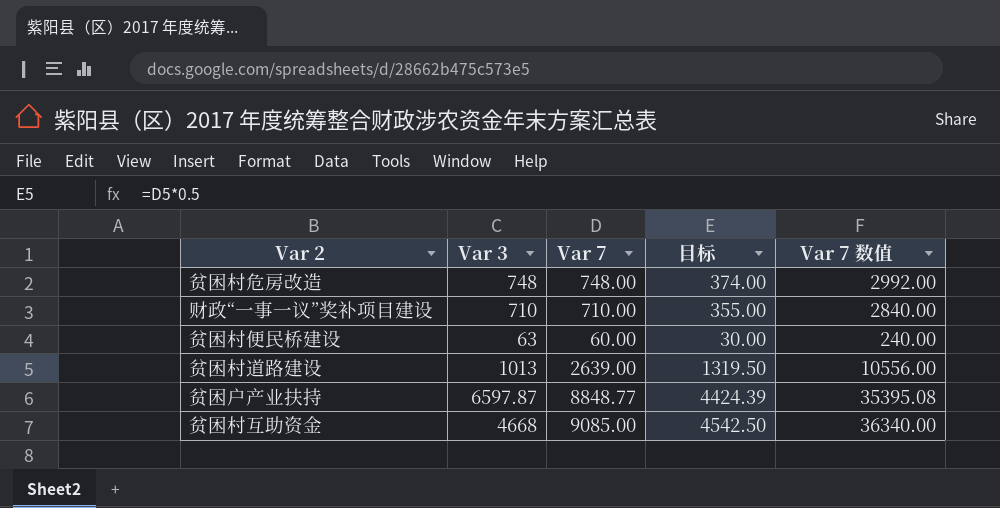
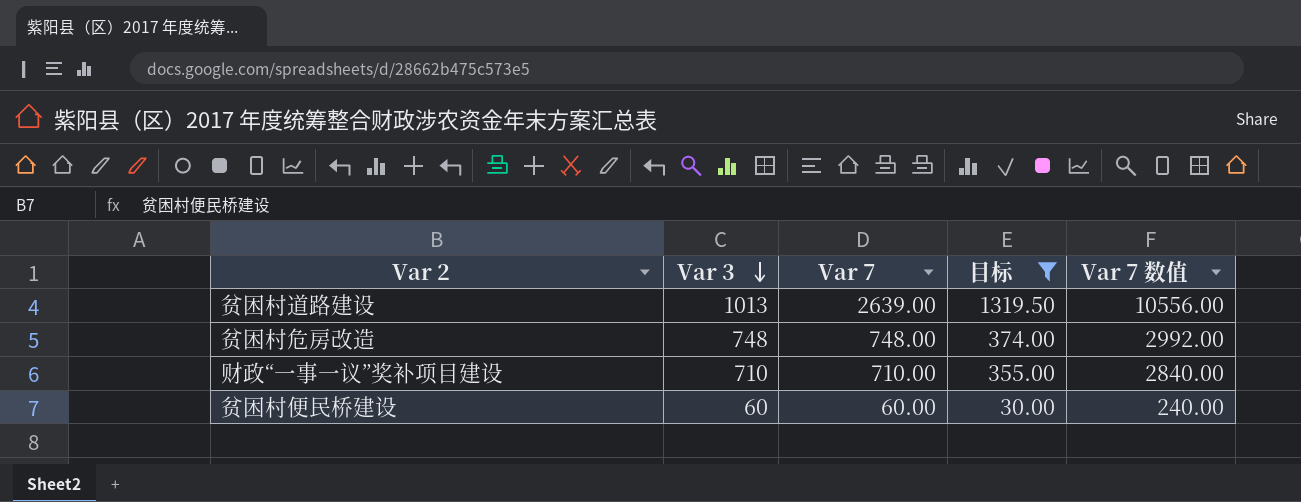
filter: none -> 目标 <= 1319.50
row order: none -> Var 3 descending
贫困村便民桥建设 | Var 3: 63 -> 60

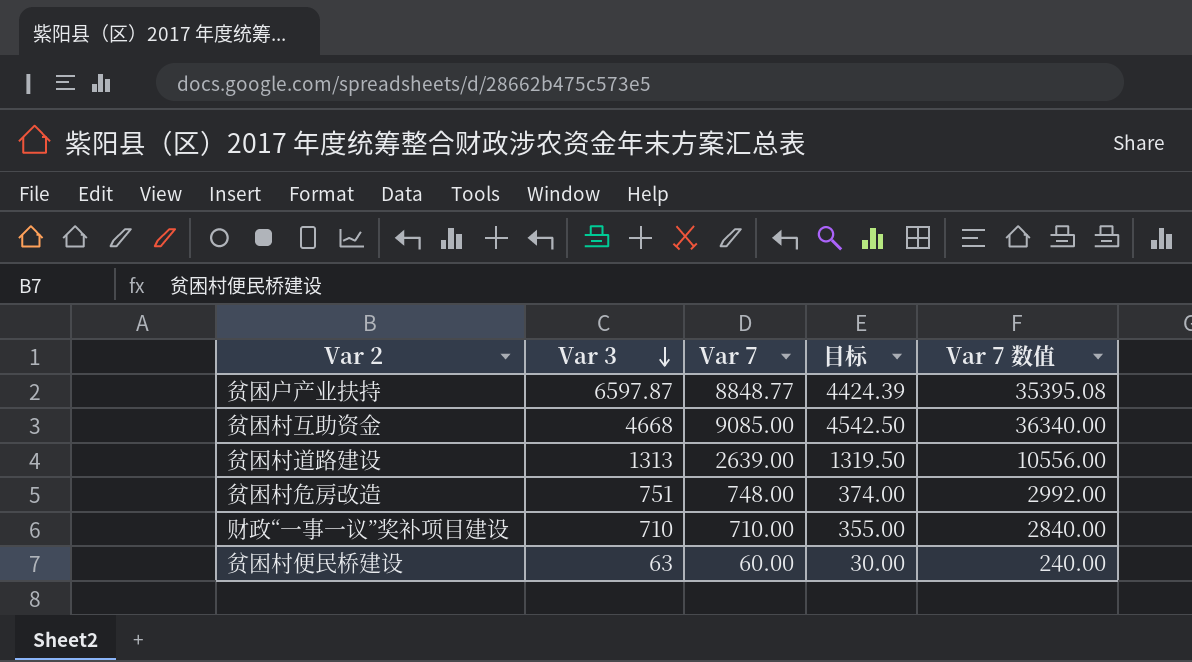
filter: 目标 <= 1319.50 -> none
贫困村道路建设 | Var 3: 1013 -> 1313
贫困村危房改造 | Var 3: 748 -> 751
贫困村便民桥建设 | Var 3: 60 -> 63

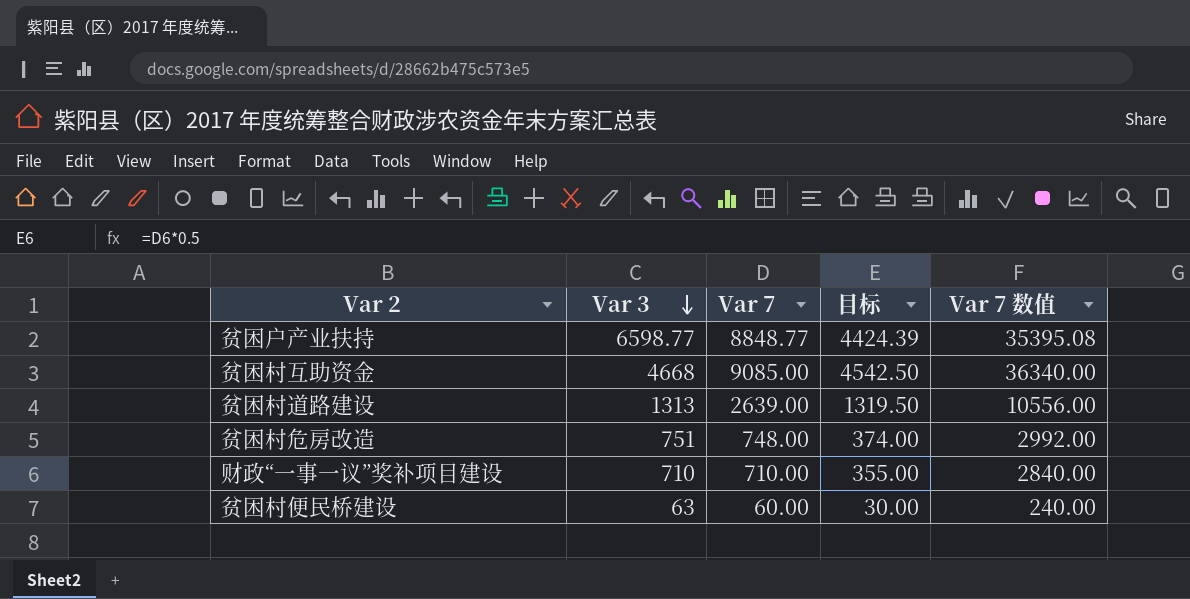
贫困户产业扶持 | Var 3: 6597.87 -> 6598.77

